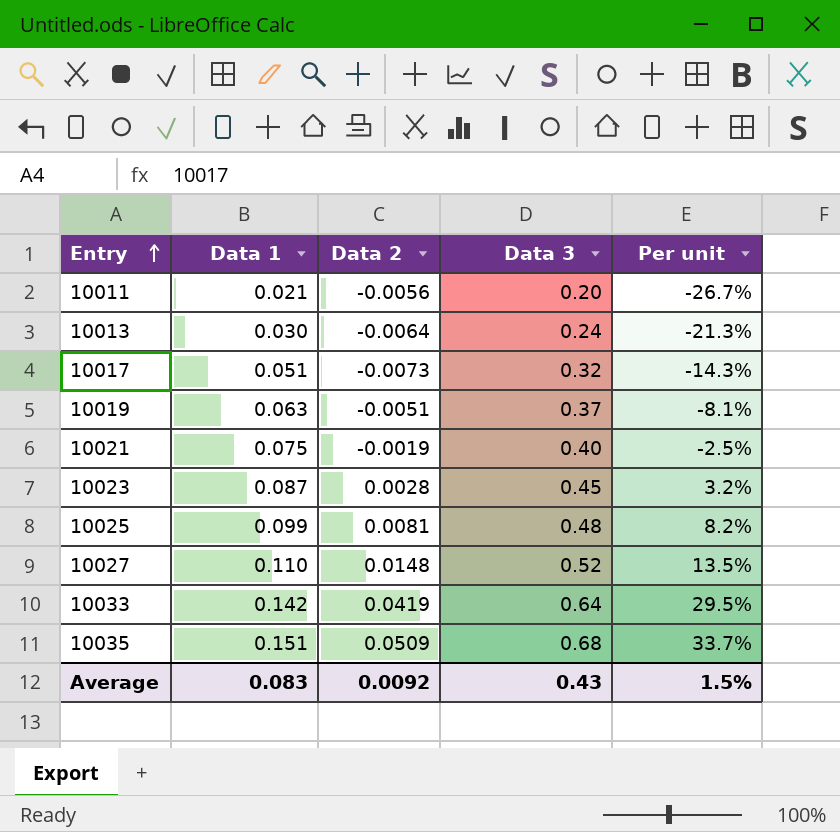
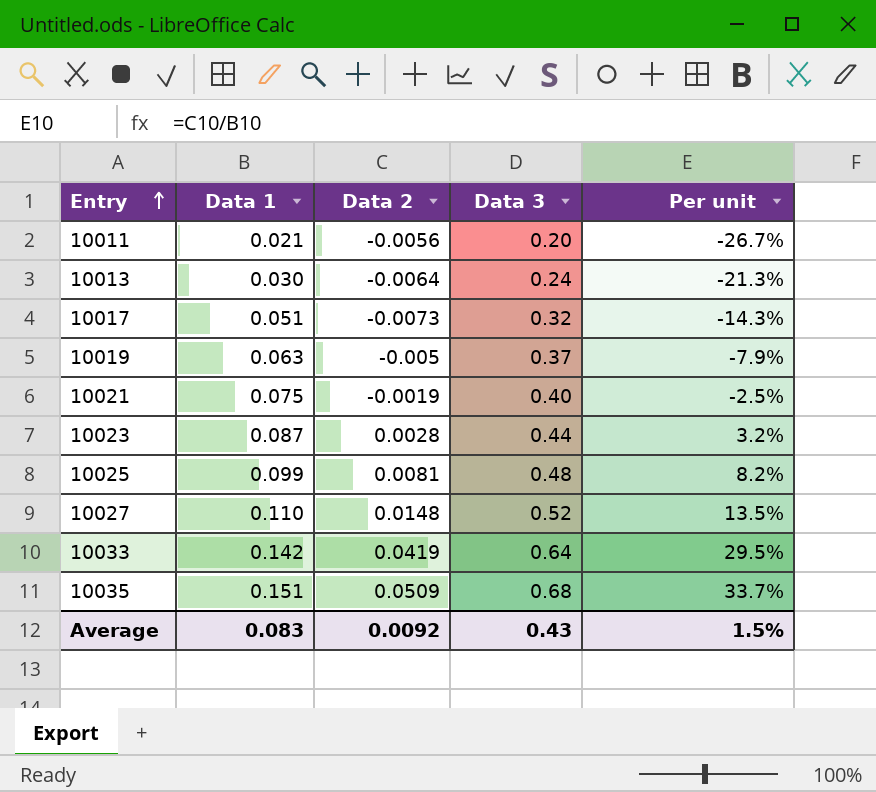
10019 | Data 2: -0.0051 -> -0.005
10019 | Per unit: -8.1% -> -7.9%
10023 | Data 3: 0.45 -> 0.44

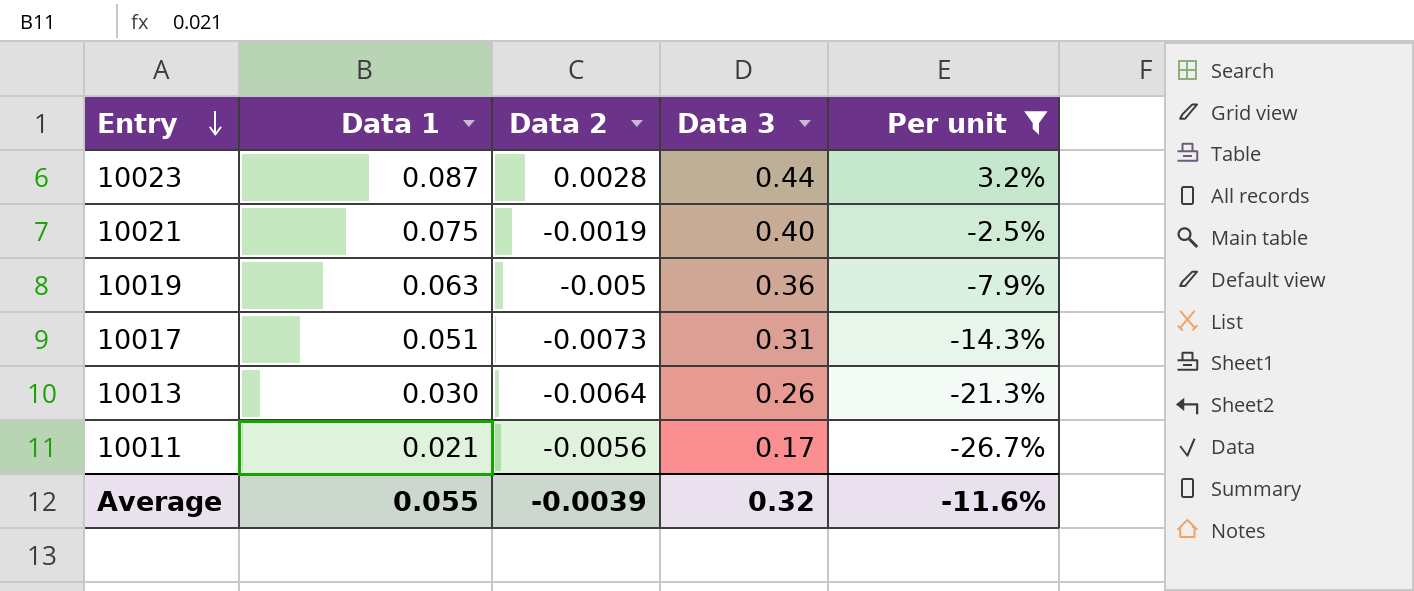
filter: none -> Per unit <= 3.2%
row order: Entry ascending -> Entry descending
10019 | Data 3: 0.37 -> 0.36
10017 | Data 3: 0.32 -> 0.31
10013 | Data 3: 0.24 -> 0.26
10011 | Data 3: 0.20 -> 0.17
Average | Data 1: 0.083 -> 0.055
Average | Data 2: 0.0092 -> -0.0039
Average | Data 3: 0.43 -> 0.32
Average | Per unit: 1.5% -> -11.6%

